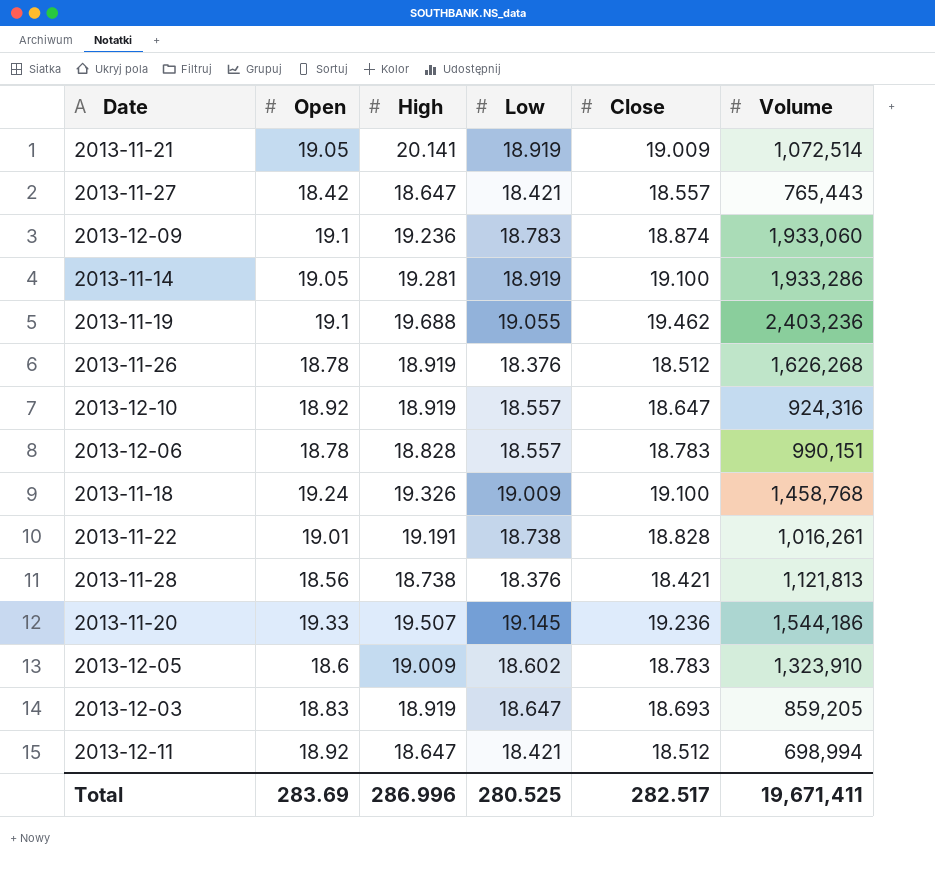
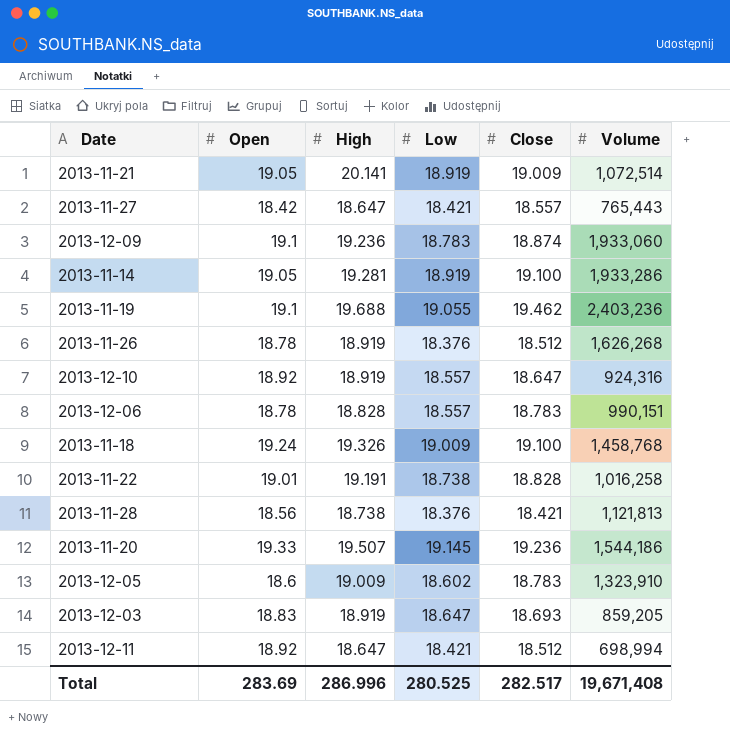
2013-11-22 | Volume: 1,016,261 -> 1,016,258
Total | Volume: 19,671,411 -> 19,671,408

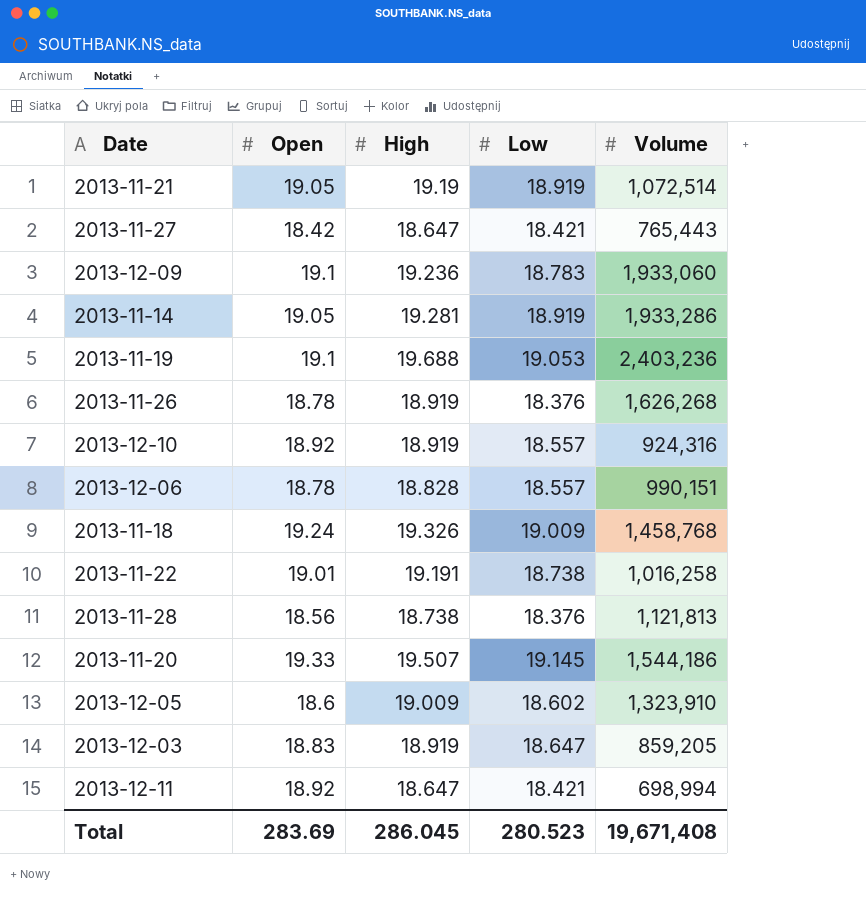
column Close | position: 5 -> none
2013-11-21 | High: 20.141 -> 19.19
2013-11-19 | Low: 19.055 -> 19.053
Total | High: 286.996 -> 286.045
Total | Low: 280.525 -> 280.523

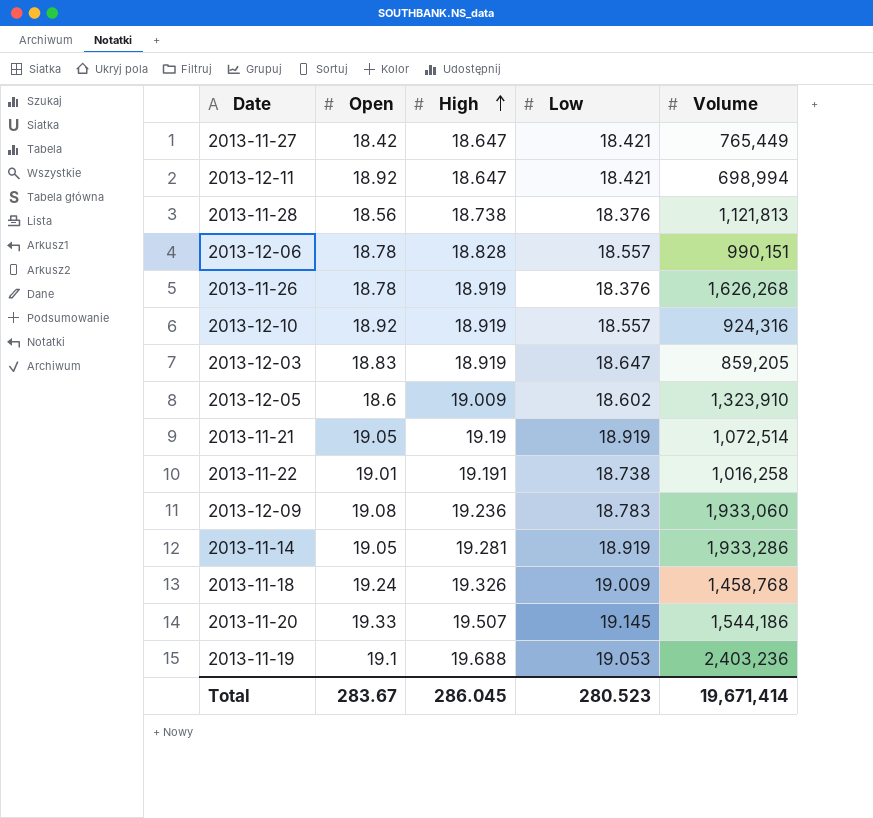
row order: none -> High ascending
2013-11-27 | Volume: 765,443 -> 765,449
2013-12-09 | Open: 19.1 -> 19.08
Total | Open: 283.69 -> 283.67
Total | Volume: 19,671,408 -> 19,671,414

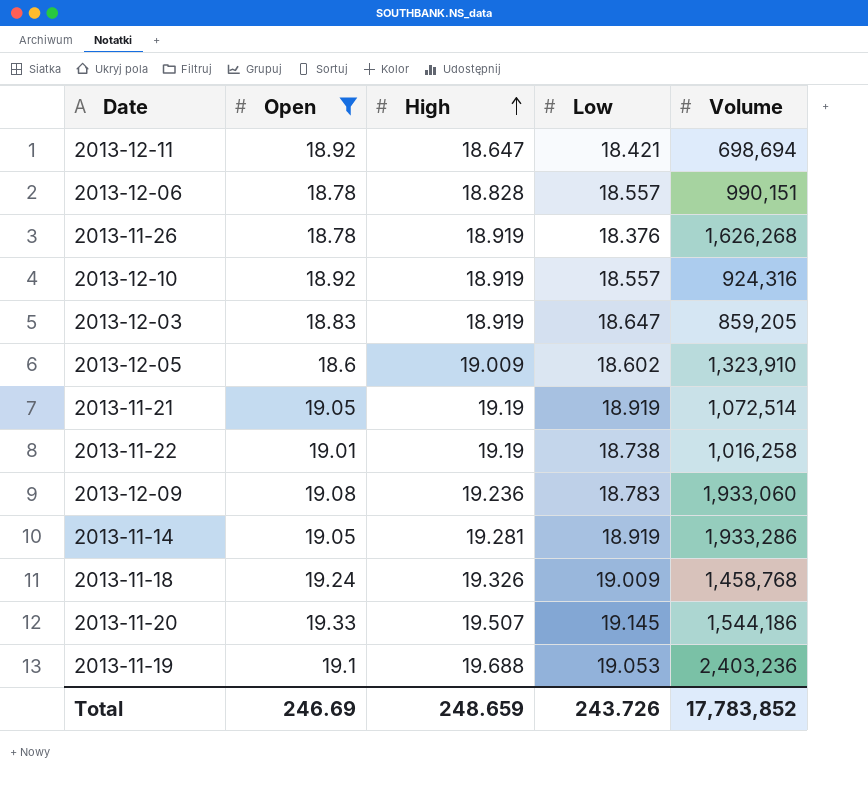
filter: none -> Open >= 18.6
2013-12-11 | Volume: 698,994 -> 698,694
2013-11-22 | High: 19.191 -> 19.19
Total | Open: 283.67 -> 246.69
Total | High: 286.045 -> 248.659
Total | Low: 280.523 -> 243.726
Total | Volume: 19,671,414 -> 17,783,852

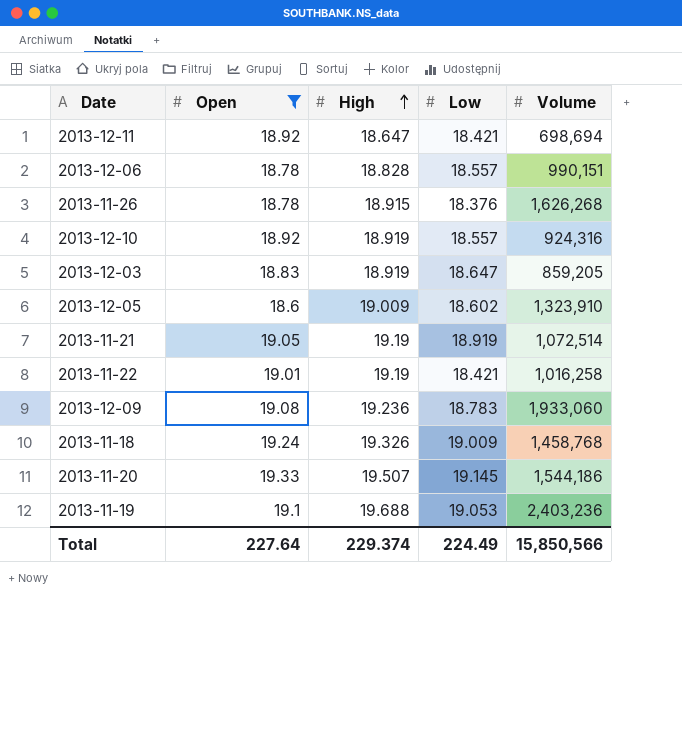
row 2013-11-14: 19.05 | 19.281 | 18.919 | 1,933,286 -> none
2013-11-26 | High: 18.919 -> 18.915
2013-11-22 | Low: 18.738 -> 18.421
Total | Open: 246.69 -> 227.64
Total | High: 248.659 -> 229.374
Total | Low: 243.726 -> 224.49
Total | Volume: 17,783,852 -> 15,850,566

